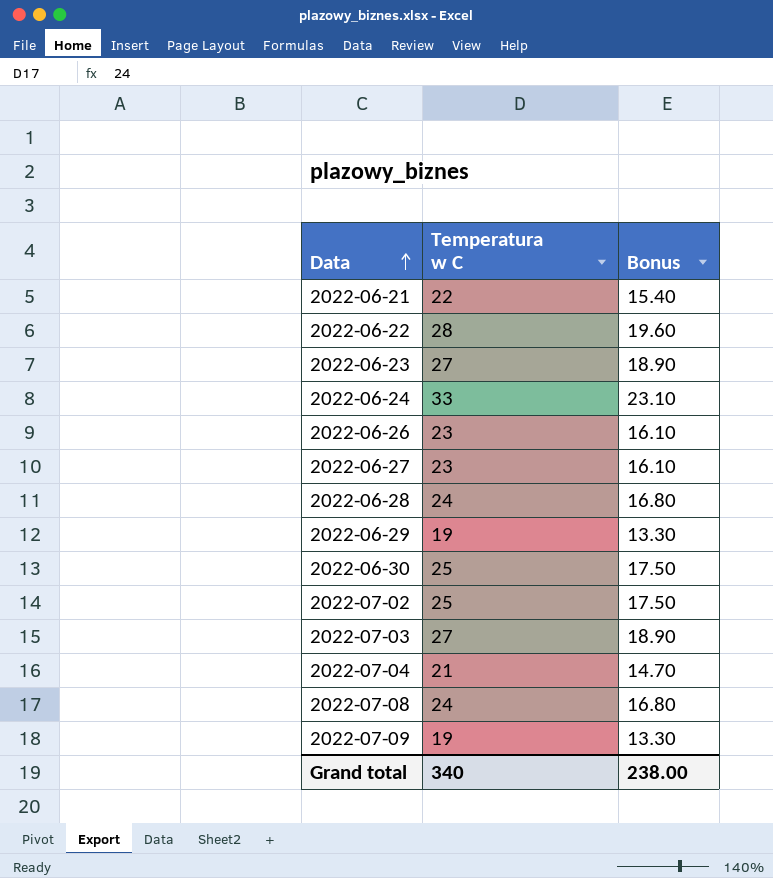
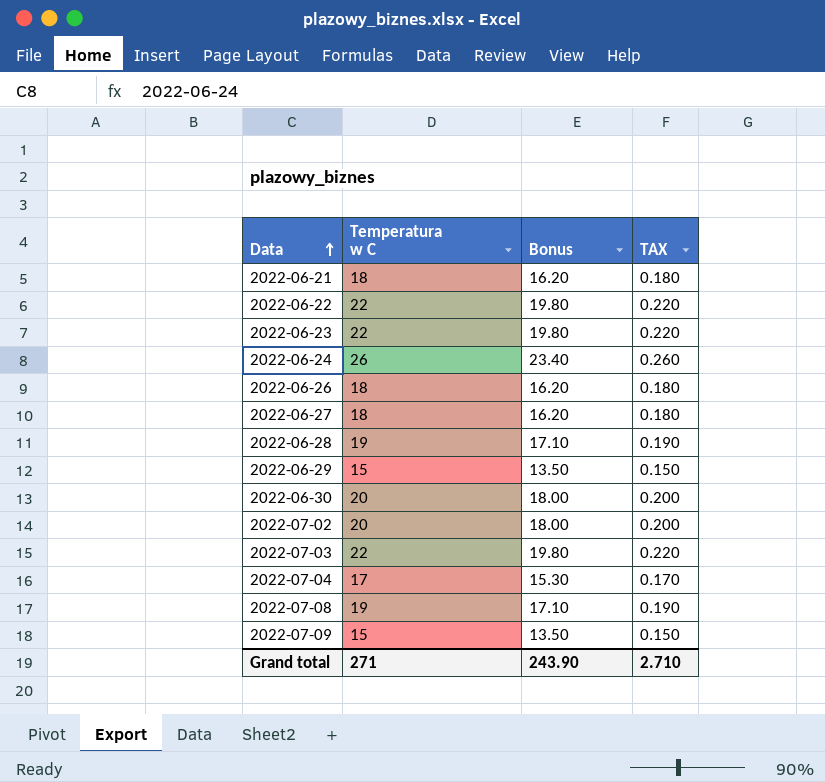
column Bonus | formula: [Temperatura w C] * 0.7 -> [Temperatura w C] * 0.9
column TAX | formula: none -> [Temperatura w C] * 0.01
2022-06-21 | Temperatura w C: 22 -> 18
2022-06-22 | Temperatura w C: 28 -> 22
2022-06-23 | Temperatura w C: 27 -> 22
2022-06-24 | Temperatura w C: 33 -> 26
2022-06-26 | Temperatura w C: 23 -> 18
2022-06-27 | Temperatura w C: 23 -> 18
2022-06-28 | Temperatura w C: 24 -> 19
2022-06-29 | Temperatura w C: 19 -> 15
2022-06-30 | Temperatura w C: 25 -> 20
2022-07-02 | Temperatura w C: 25 -> 20
2022-07-03 | Temperatura w C: 27 -> 22
2022-07-04 | Temperatura w C: 21 -> 17
2022-07-08 | Temperatura w C: 24 -> 19
2022-07-09 | Temperatura w C: 19 -> 15
Grand total | Temperatura w C: 340 -> 271
Grand total | Bonus: 238.00 -> 243.90

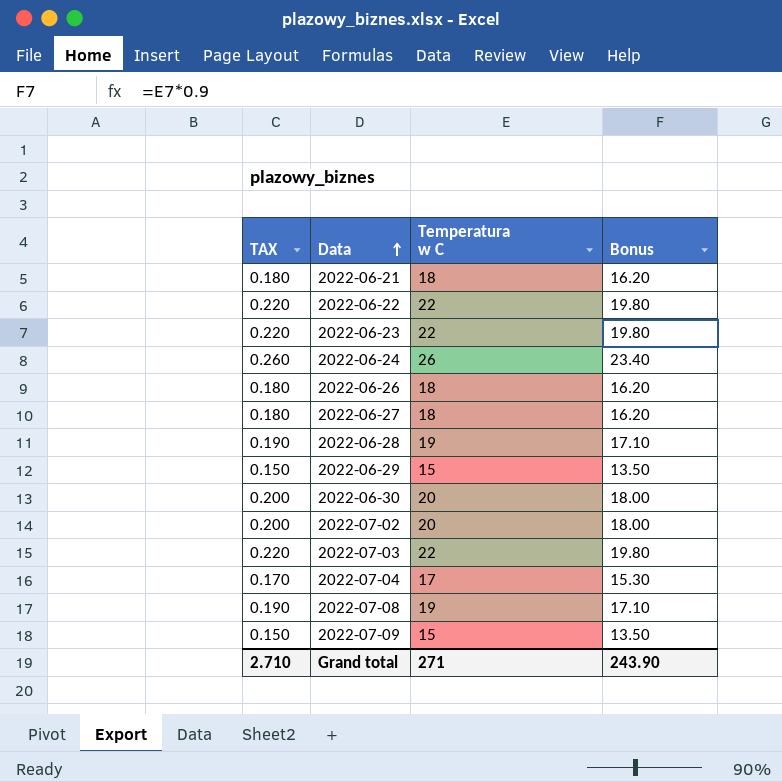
column TAX | position: 4 -> 1

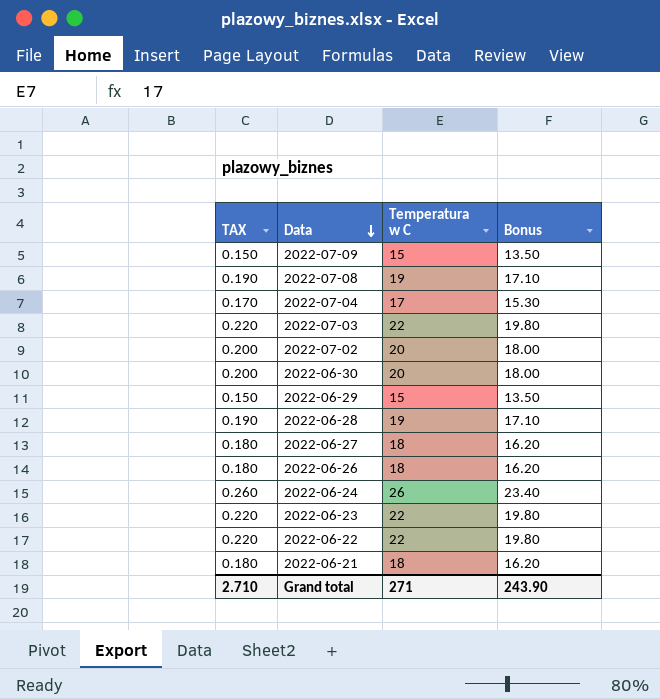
row order: Data ascending -> Data descending

